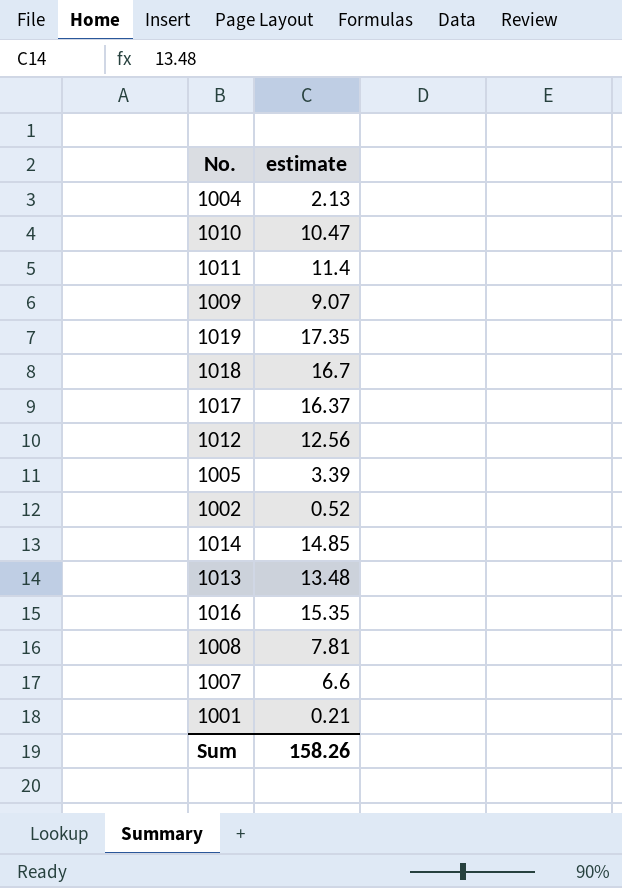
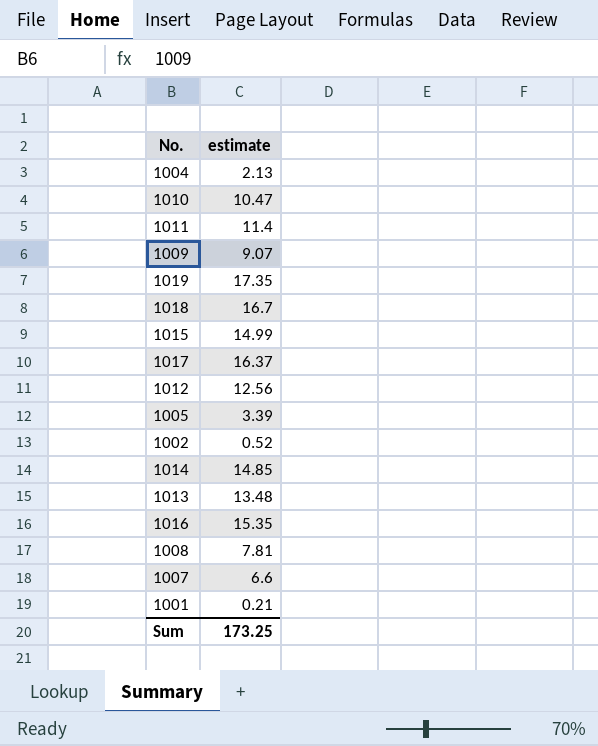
row 1015: none -> 14.99
Sum | estimate: 158.26 -> 173.25

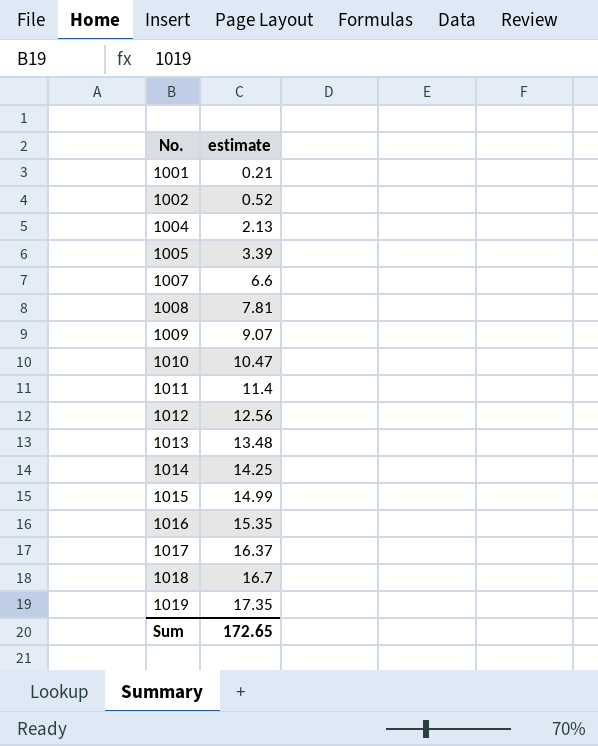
row order: none -> No. ascending
1014 | estimate: 14.85 -> 14.25
Sum | estimate: 173.25 -> 172.65

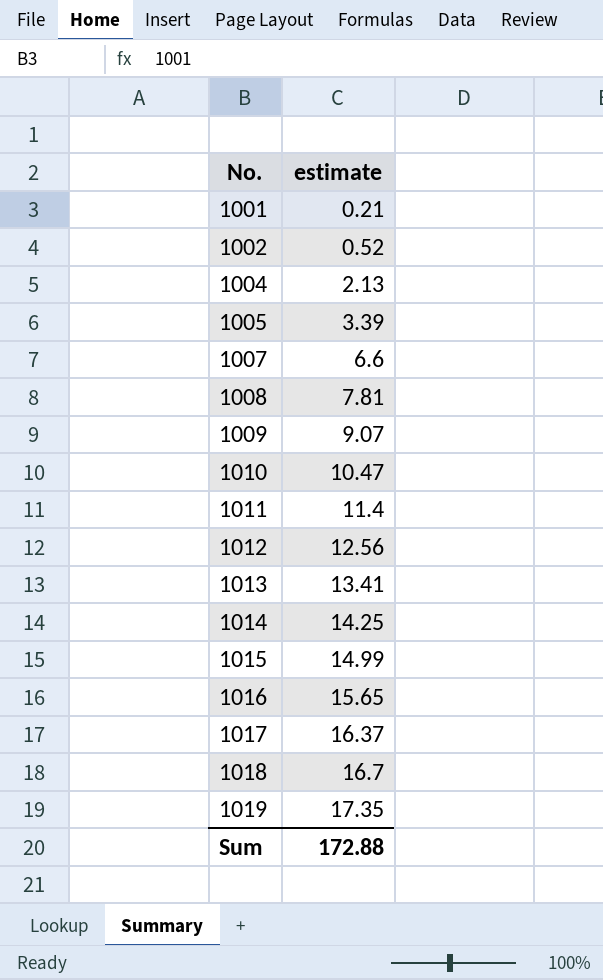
1013 | estimate: 13.48 -> 13.41
1016 | estimate: 15.35 -> 15.65
Sum | estimate: 172.65 -> 172.88

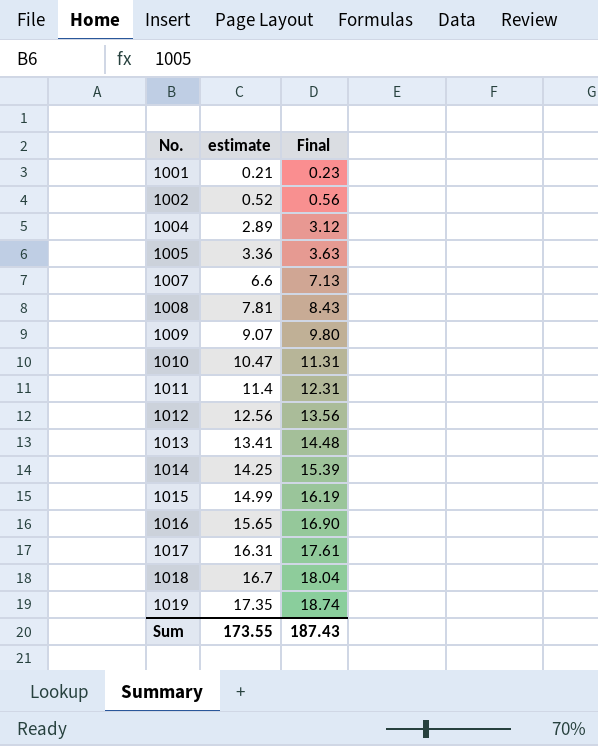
column Final | formula: none -> [estimate] * 1.08
1004 | estimate: 2.13 -> 2.89
1005 | estimate: 3.39 -> 3.36
1017 | estimate: 16.37 -> 16.31
Sum | estimate: 172.88 -> 173.55

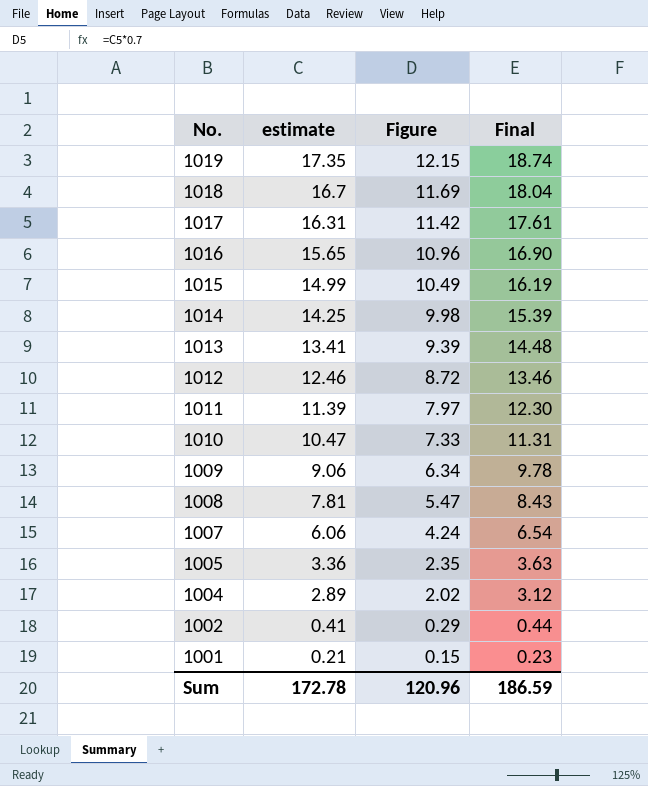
row order: No. ascending -> No. descending
column Figure | formula: none -> [estimate] * 0.7
1012 | estimate: 12.56 -> 12.46
1012 | Final: 13.56 -> 13.46
1011 | estimate: 11.4 -> 11.39
1011 | Final: 12.31 -> 12.30
1009 | estimate: 9.07 -> 9.06
1009 | Final: 9.80 -> 9.78
1007 | estimate: 6.6 -> 6.06
1007 | Final: 7.13 -> 6.54
1002 | estimate: 0.52 -> 0.41
1002 | Final: 0.56 -> 0.44
Sum | estimate: 173.55 -> 172.78
Sum | Final: 187.43 -> 186.59

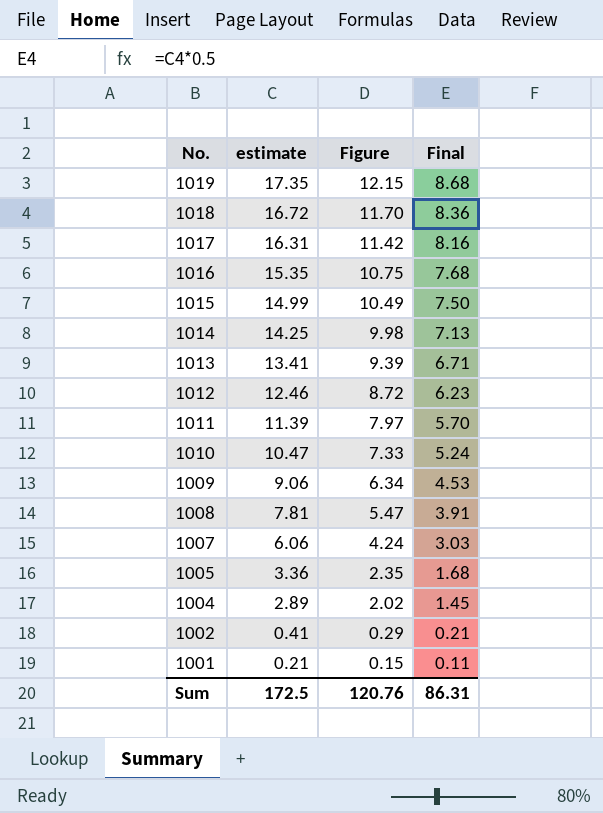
column Final | formula: [estimate] * 1.08 -> [estimate] * 0.5
1018 | estimate: 16.7 -> 16.72
1018 | Figure: 11.69 -> 11.70
1016 | estimate: 15.65 -> 15.35
1016 | Figure: 10.96 -> 10.75
Sum | estimate: 172.78 -> 172.5
Sum | Figure: 120.96 -> 120.76
Sum | Final: 186.59 -> 86.31

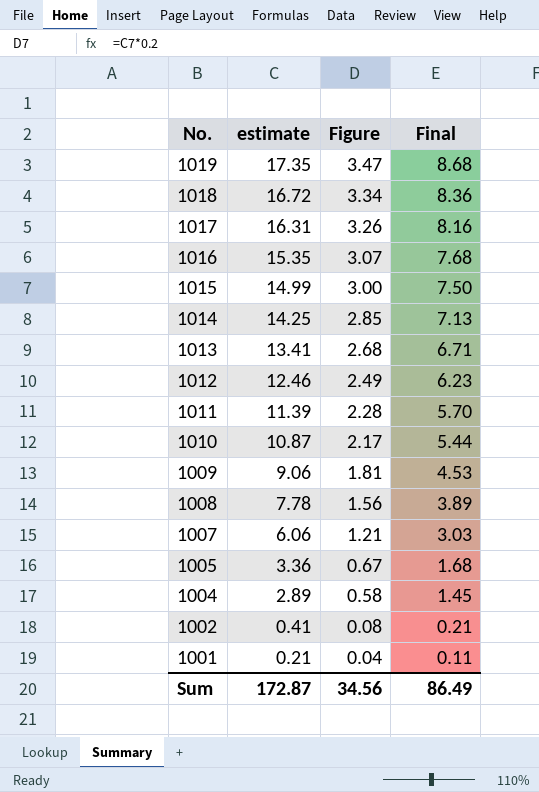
column Figure | formula: [estimate] * 0.7 -> [estimate] * 0.2
1010 | estimate: 10.47 -> 10.87
1010 | Final: 5.24 -> 5.44
1008 | estimate: 7.81 -> 7.78
1008 | Final: 3.91 -> 3.89
Sum | estimate: 172.5 -> 172.87
Sum | Figure: 120.76 -> 34.56
Sum | Final: 86.31 -> 86.49

